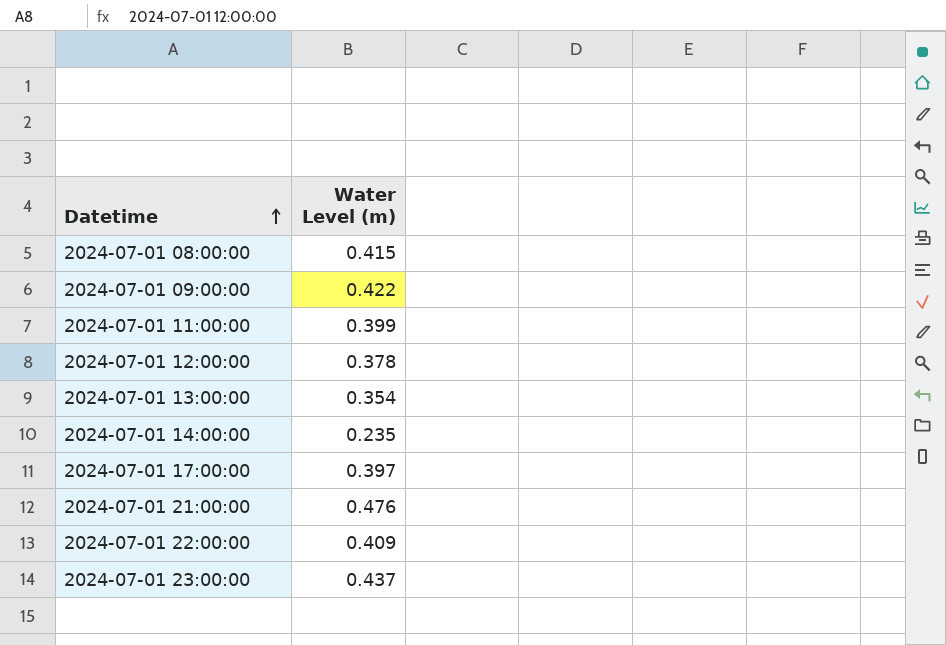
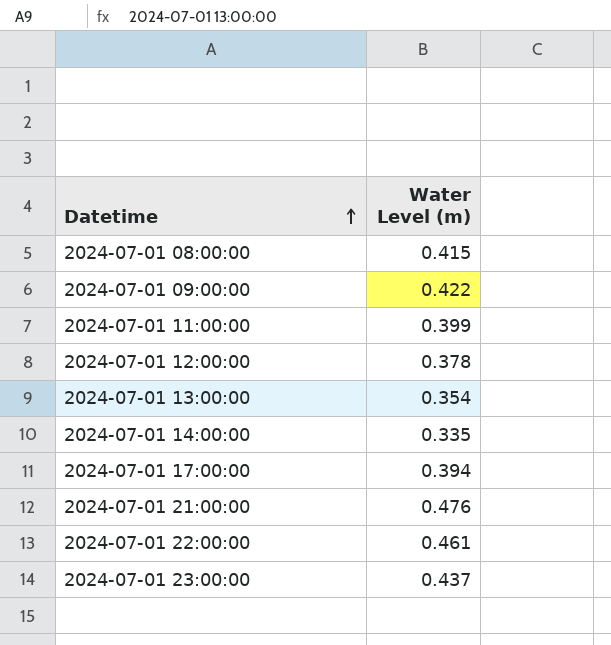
2024-07-01 14:00:00 | Water Level (m): 0.235 -> 0.335
2024-07-01 17:00:00 | Water Level (m): 0.397 -> 0.394
2024-07-01 22:00:00 | Water Level (m): 0.409 -> 0.461

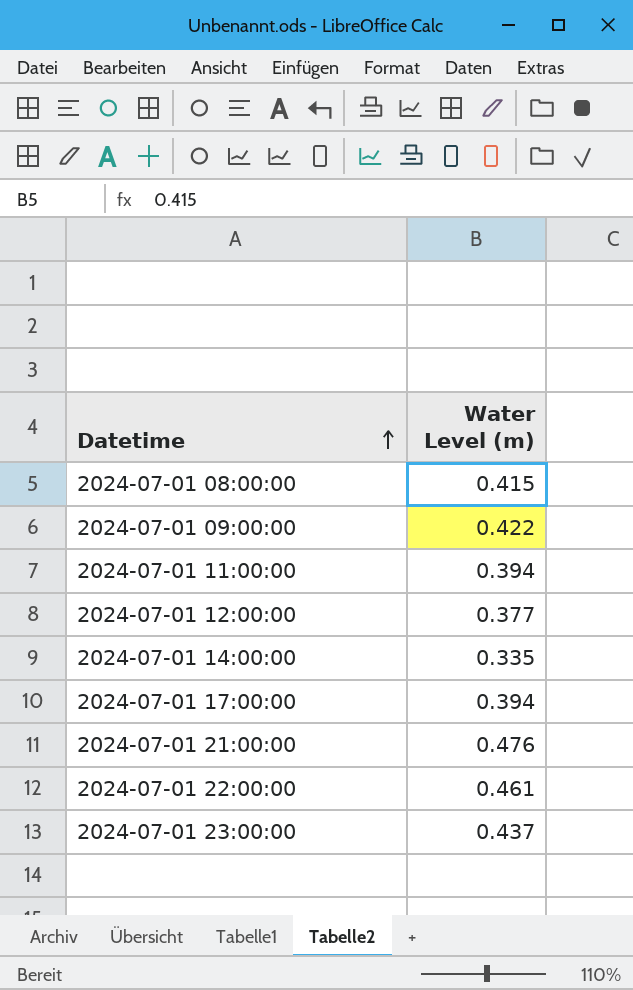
row 2024-07-01 13:00:00: 0.354 -> none
2024-07-01 11:00:00 | Water Level (m): 0.399 -> 0.394
2024-07-01 12:00:00 | Water Level (m): 0.378 -> 0.377

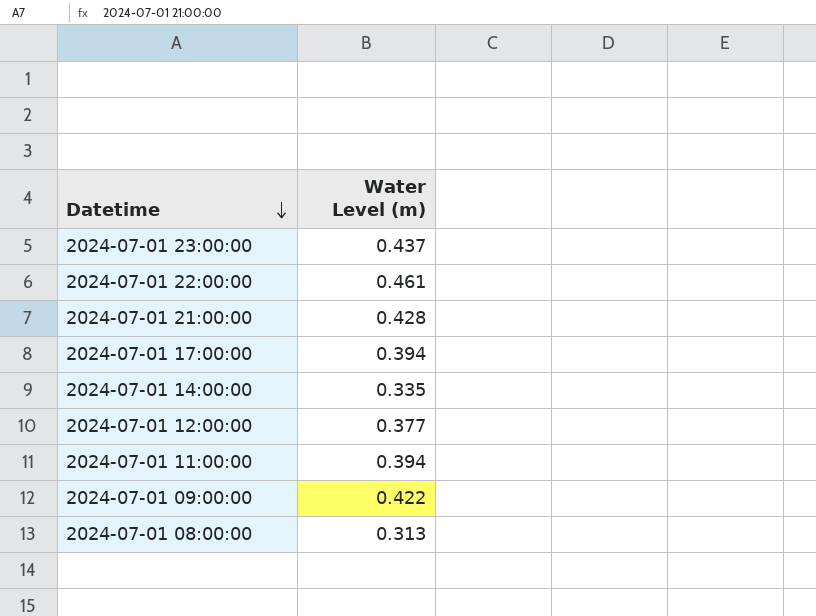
row order: Datetime ascending -> Datetime descending
2024-07-01 21:00:00 | Water Level (m): 0.476 -> 0.428
2024-07-01 08:00:00 | Water Level (m): 0.415 -> 0.313

